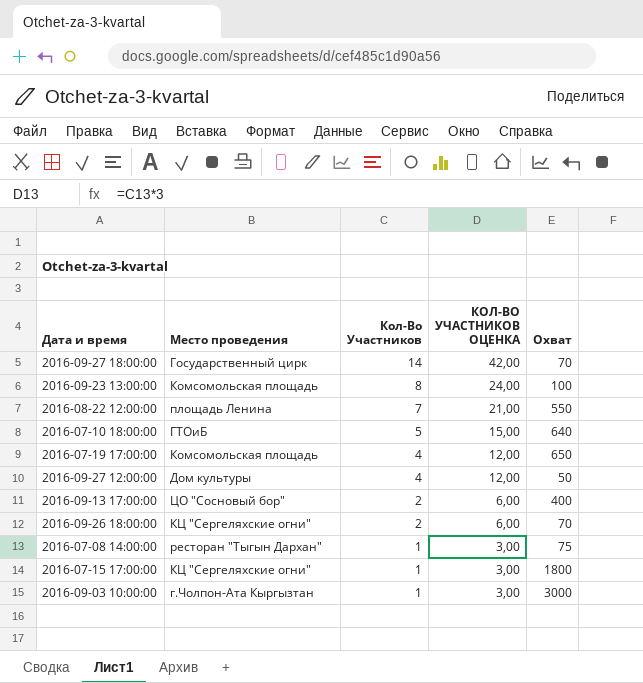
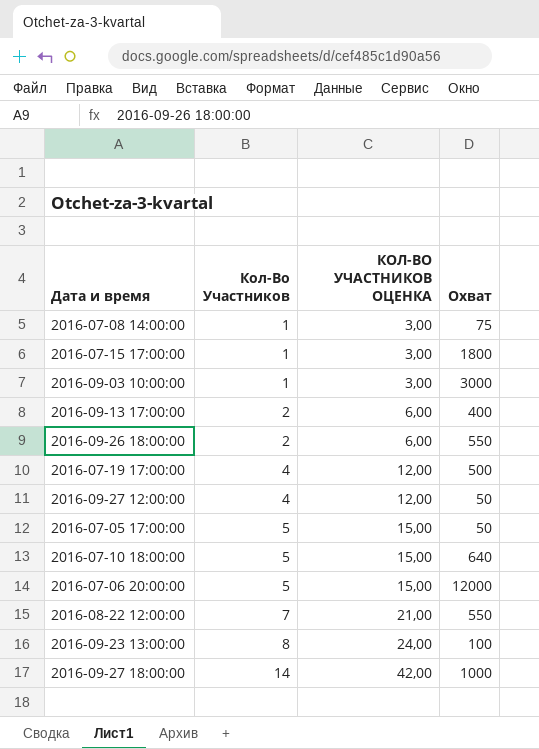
row order: Кол-Во Участников descending -> Кол-Во Участников ascending
column Место проведения | position: 2 -> none
2016-09-26 18:00:00 | Охват: 70 -> 550
2016-07-19 17:00:00 | Охват: 650 -> 500
row 2016-07-05 17:00:00: none -> 5 | 15,00 | 50
row 2016-07-06 20:00:00: none -> 5 | 15,00 | 12000
2016-09-27 18:00:00 | Охват: 70 -> 1000

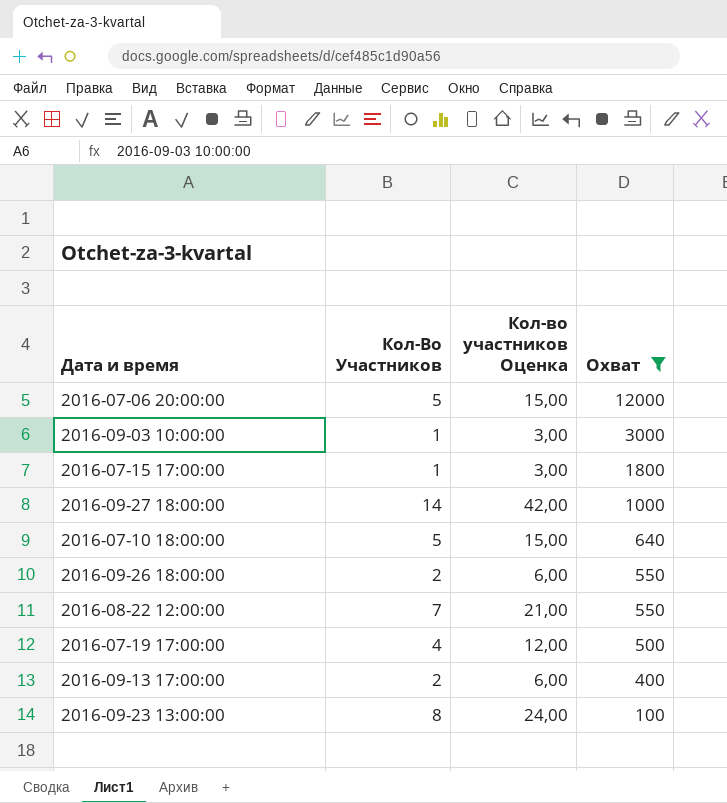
filter: none -> Охват >= 100
row order: Кол-Во Участников ascending -> Охват descending
column name: КОЛ-ВО УЧАСТНИКОВ ОЦЕНКА -> Кол-во участников Оценка

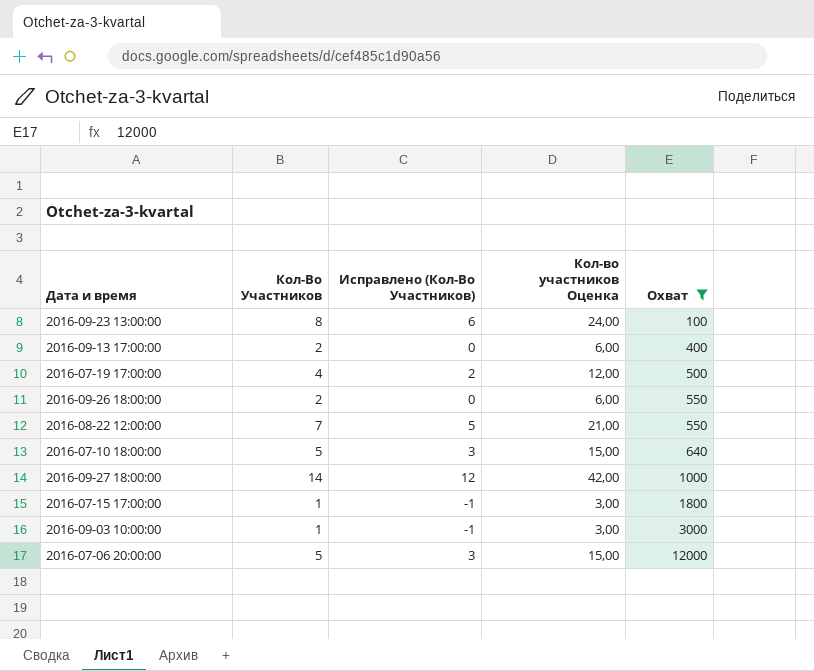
row order: Охват descending -> Охват ascending
column Исправлено (Кол-Во Участников) | formula: none -> [Кол-Во Участников] - 2

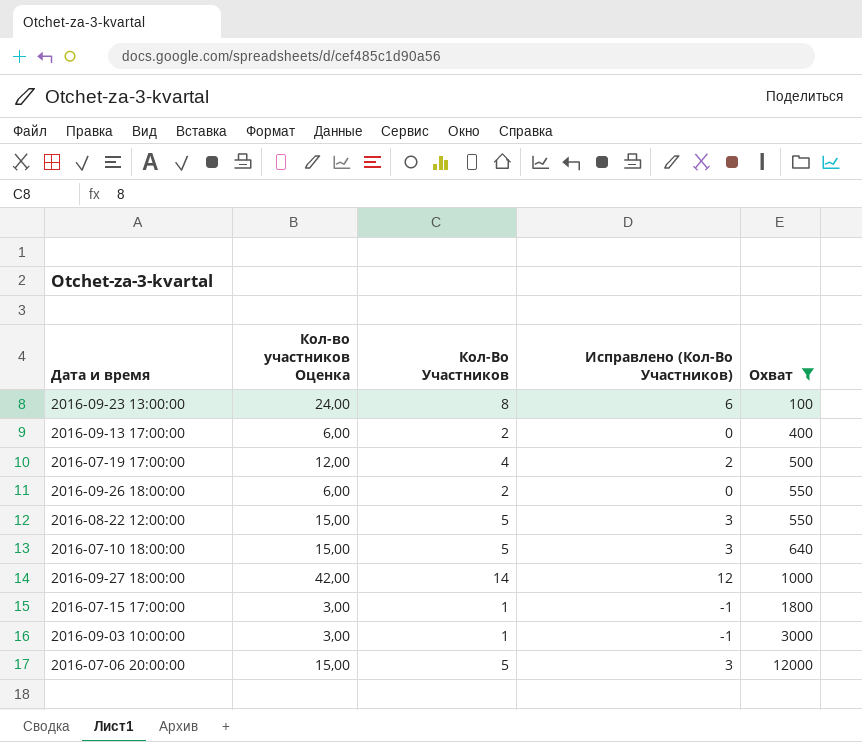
column Кол-во участников Оценка | position: 4 -> 2
2016-08-22 12:00:00 | Кол-во участников Оценка: 21,00 -> 15,00
2016-08-22 12:00:00 | Кол-Во Участников: 7 -> 5
2016-08-22 12:00:00 | Исправлено (Кол-Во Участников): 5 -> 3

